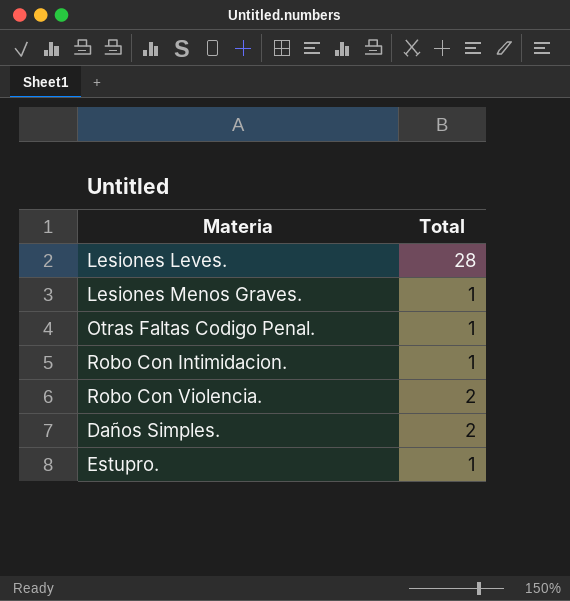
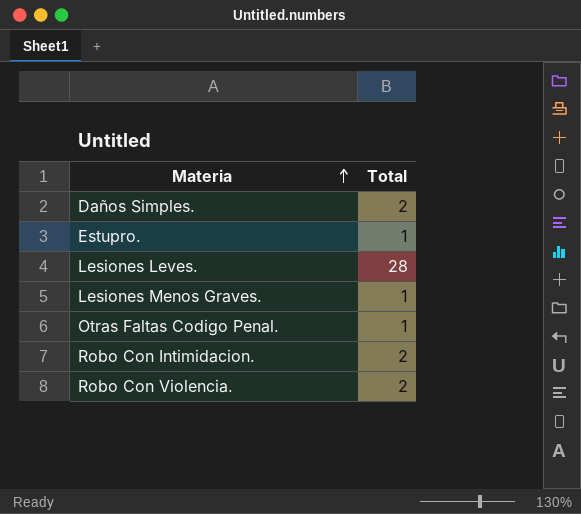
row order: none -> Materia ascending
Robo Con Intimidacion. | Total: 1 -> 2

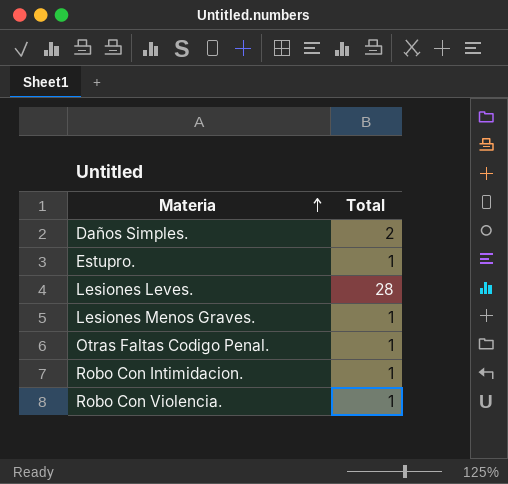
Robo Con Intimidacion. | Total: 2 -> 1
Robo Con Violencia. | Total: 2 -> 1

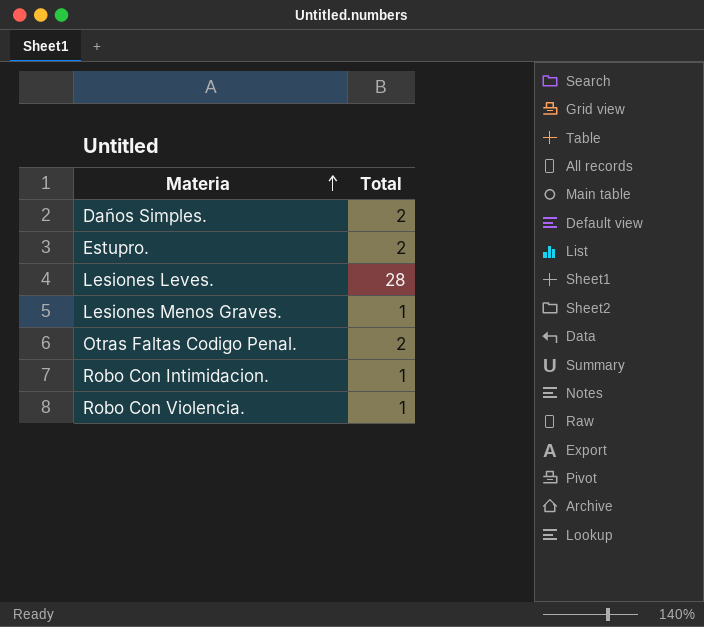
Estupro. | Total: 1 -> 2
Otras Faltas Codigo Penal. | Total: 1 -> 2

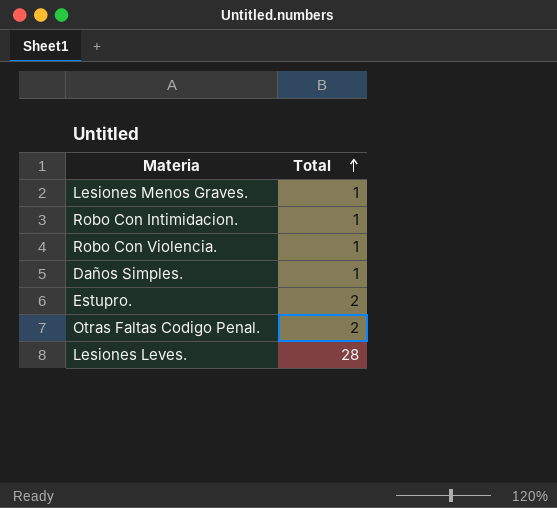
row order: Materia ascending -> Total ascending
Daños Simples. | Total: 2 -> 1

